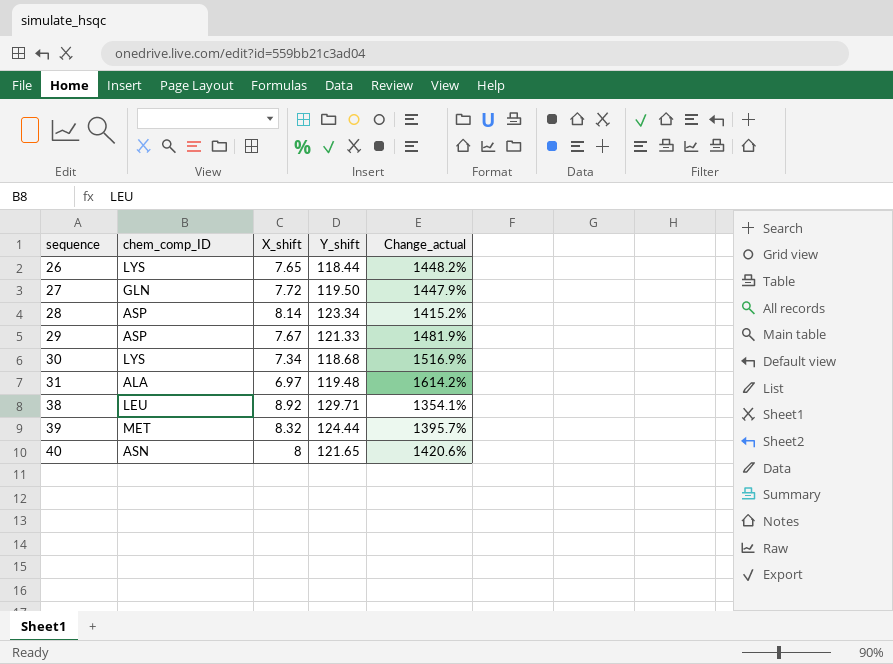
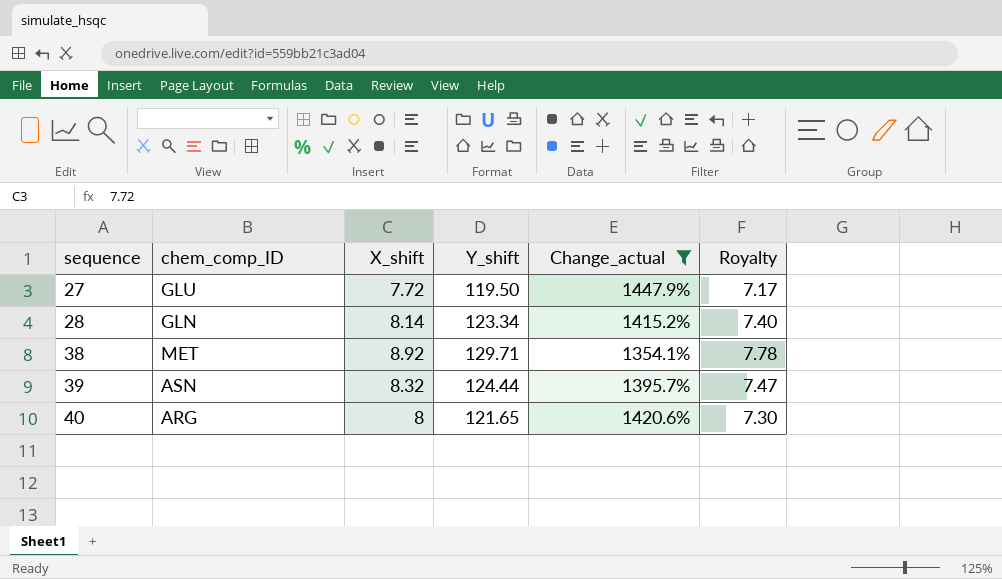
filter: none -> Change_actual <= 1447.9%
column Royalty | formula: none -> [Y_shift] * 0.06
27 | chem_comp_ID: GLN -> GLU
28 | chem_comp_ID: ASP -> GLN
38 | chem_comp_ID: LEU -> MET
39 | chem_comp_ID: MET -> ASN
40 | chem_comp_ID: ASN -> ARG

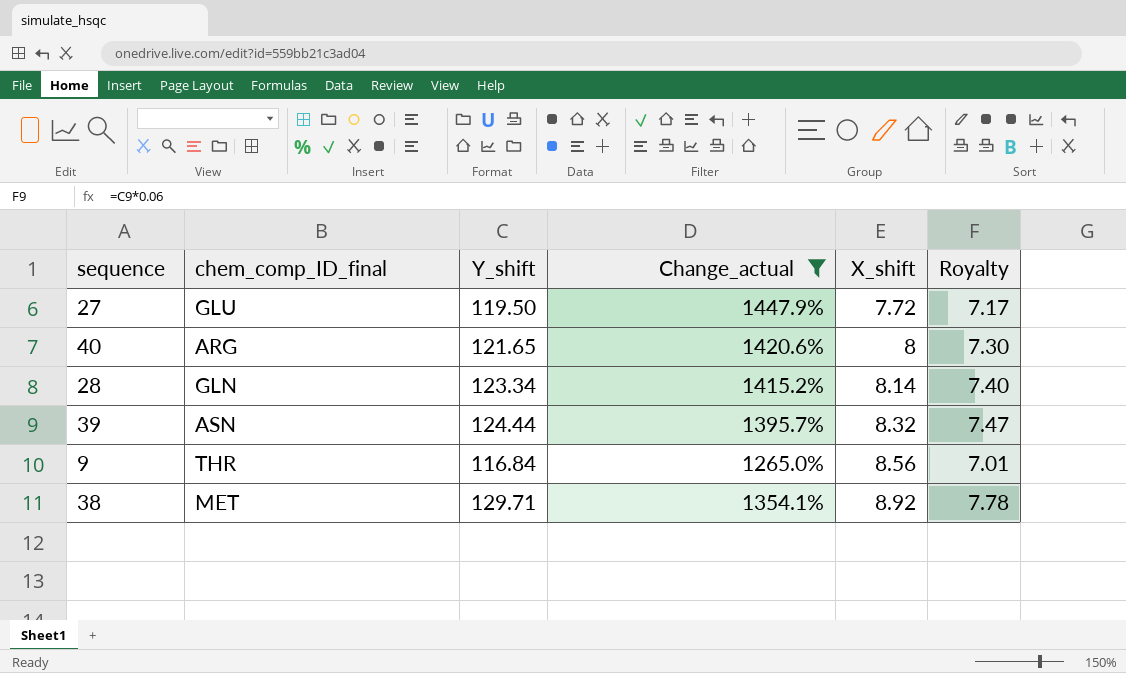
row order: sequence ascending -> X_shift ascending
column name: chem_comp_ID -> chem_comp_ID_final
column X_shift | position: 3 -> 5
row 9: none -> THR | 116.84 | 1265.0% | 8.56 | 7.01

